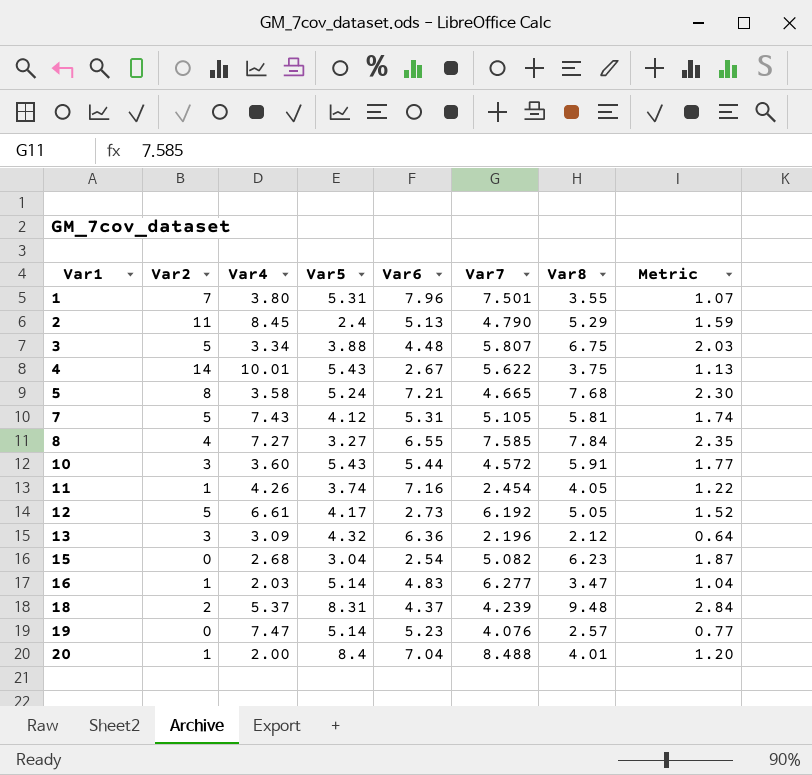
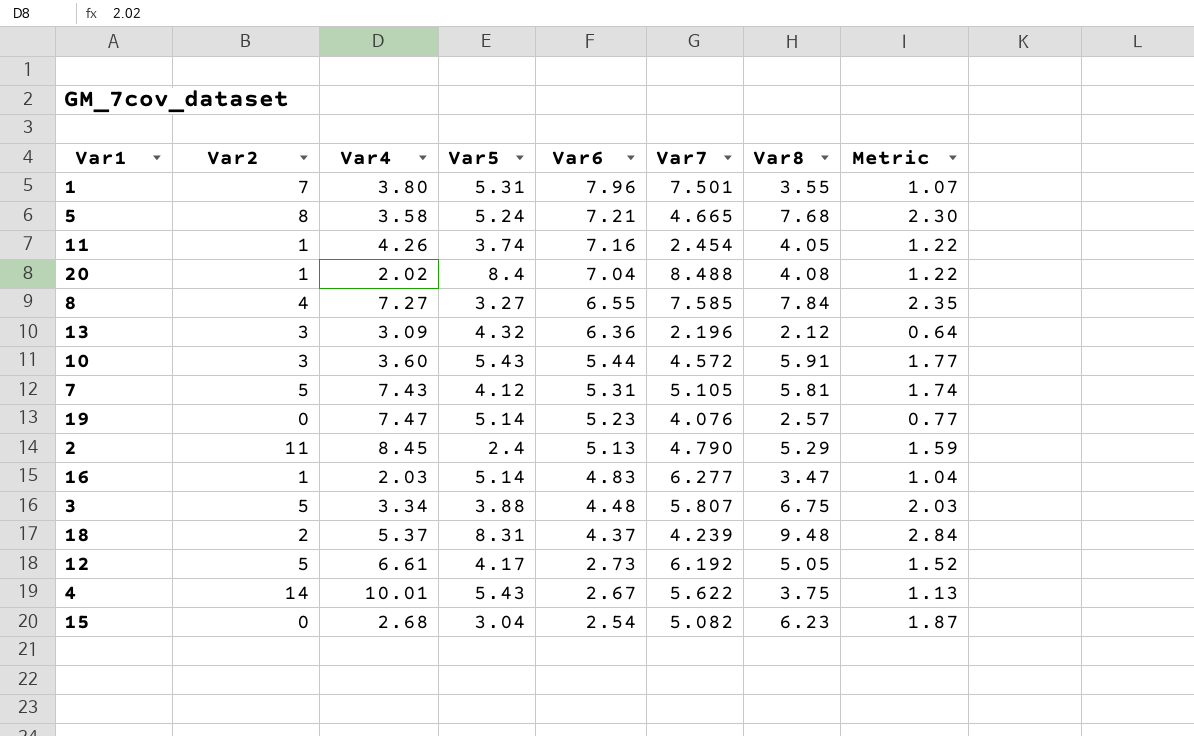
row order: Var1 ascending -> Var6 descending
20 | Var4: 2.00 -> 2.02
20 | Var8: 4.01 -> 4.08
20 | Metric: 1.20 -> 1.22

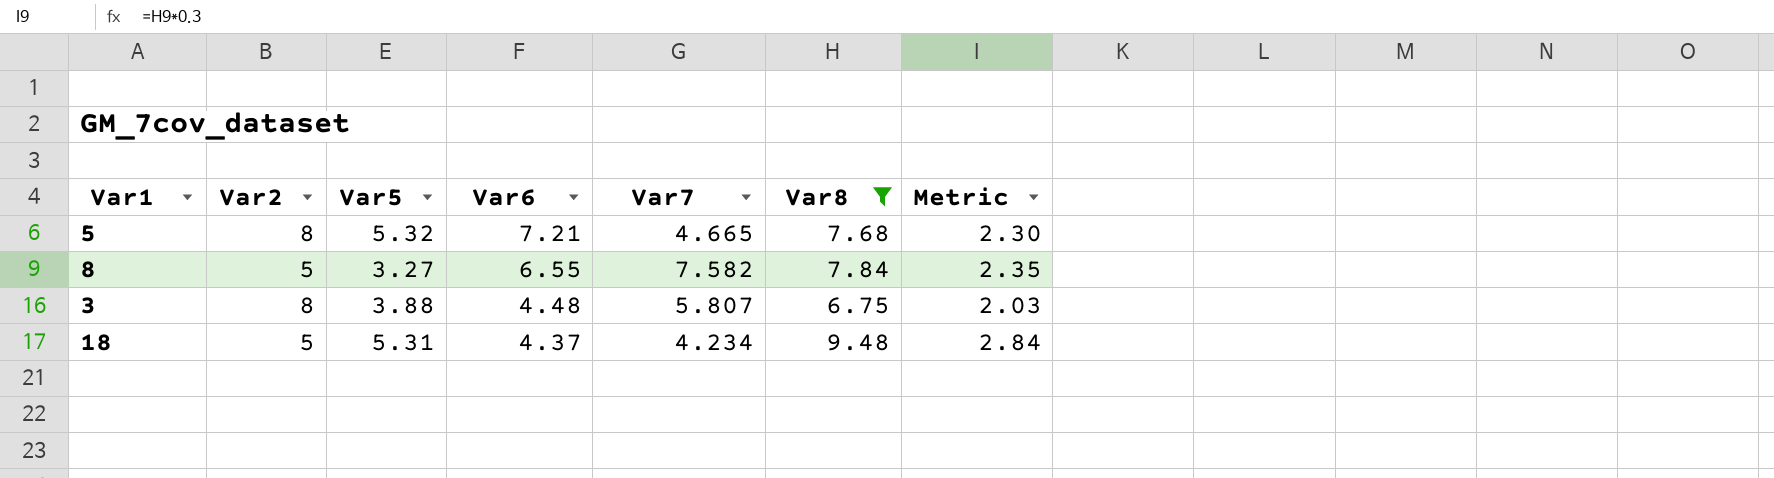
filter: none -> Var8 >= 6.75
column Var4 | position: 3 -> none
5 | Var5: 5.24 -> 5.32
8 | Var2: 4 -> 5
8 | Var7: 7.585 -> 7.582
3 | Var2: 5 -> 8
18 | Var2: 2 -> 5
18 | Var5: 8.31 -> 5.31
18 | Var7: 4.239 -> 4.234

